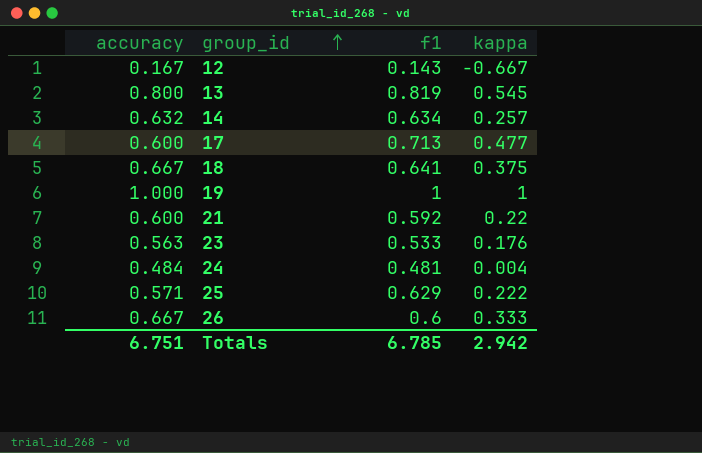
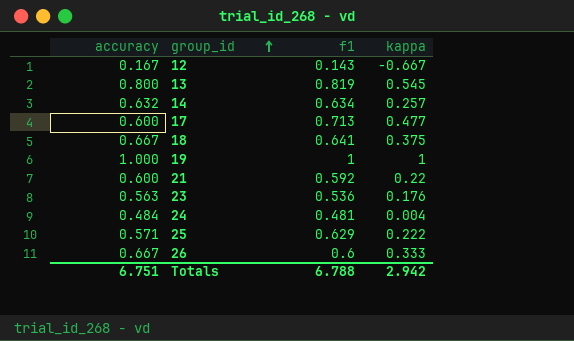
23 | f1: 0.533 -> 0.536
Totals | f1: 6.785 -> 6.788

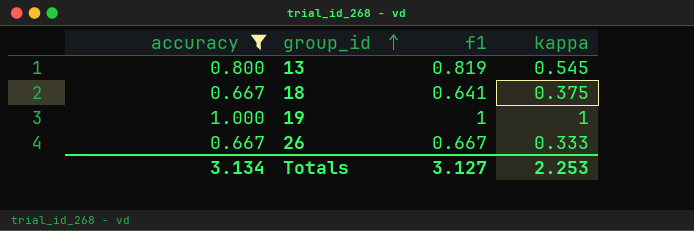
filter: none -> accuracy >= 0.667
26 | f1: 0.6 -> 0.667
Totals | accuracy: 6.751 -> 3.134
Totals | f1: 6.788 -> 3.127
Totals | kappa: 2.942 -> 2.253

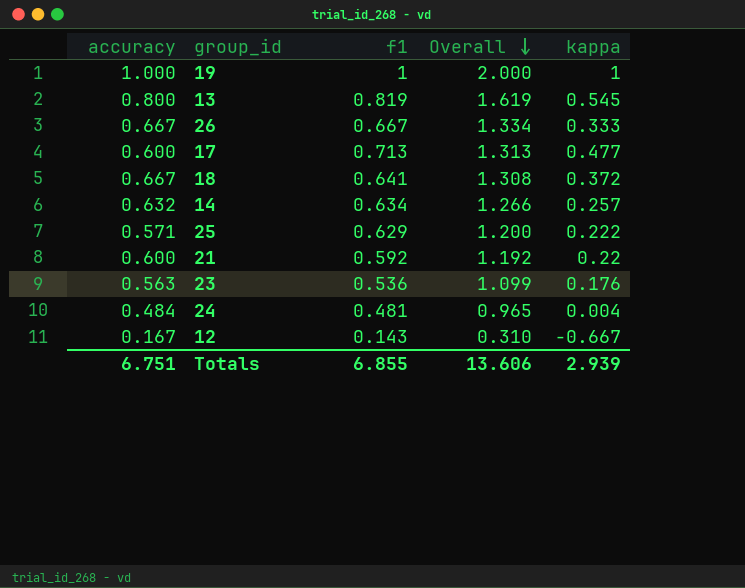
filter: accuracy >= 0.667 -> none
row order: group_id ascending -> Overall descending
column Overall | formula: none -> [accuracy] + [f1]
18 | kappa: 0.375 -> 0.372
Totals | accuracy: 3.134 -> 6.751
Totals | f1: 3.127 -> 6.855
Totals | kappa: 2.253 -> 2.939

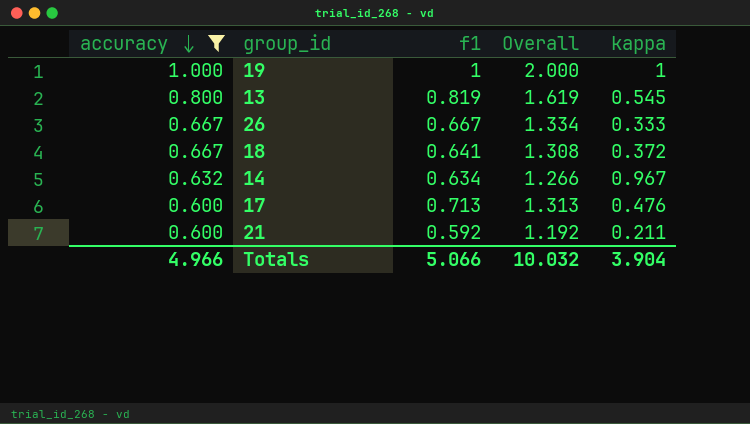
filter: none -> accuracy >= 0.600
row order: Overall descending -> accuracy descending
14 | kappa: 0.257 -> 0.967
17 | kappa: 0.477 -> 0.476
21 | kappa: 0.22 -> 0.211
Totals | accuracy: 6.751 -> 4.966
Totals | f1: 6.855 -> 5.066
Totals | Overall: 13.606 -> 10.032
Totals | kappa: 2.939 -> 3.904

